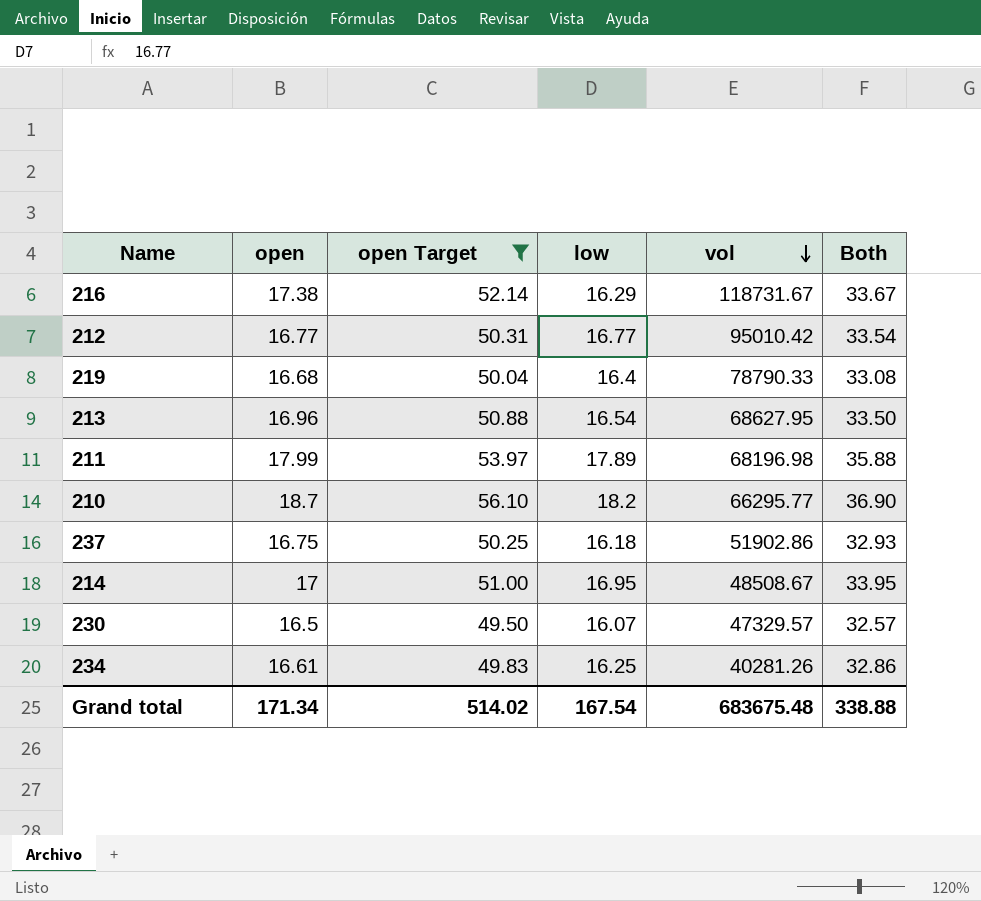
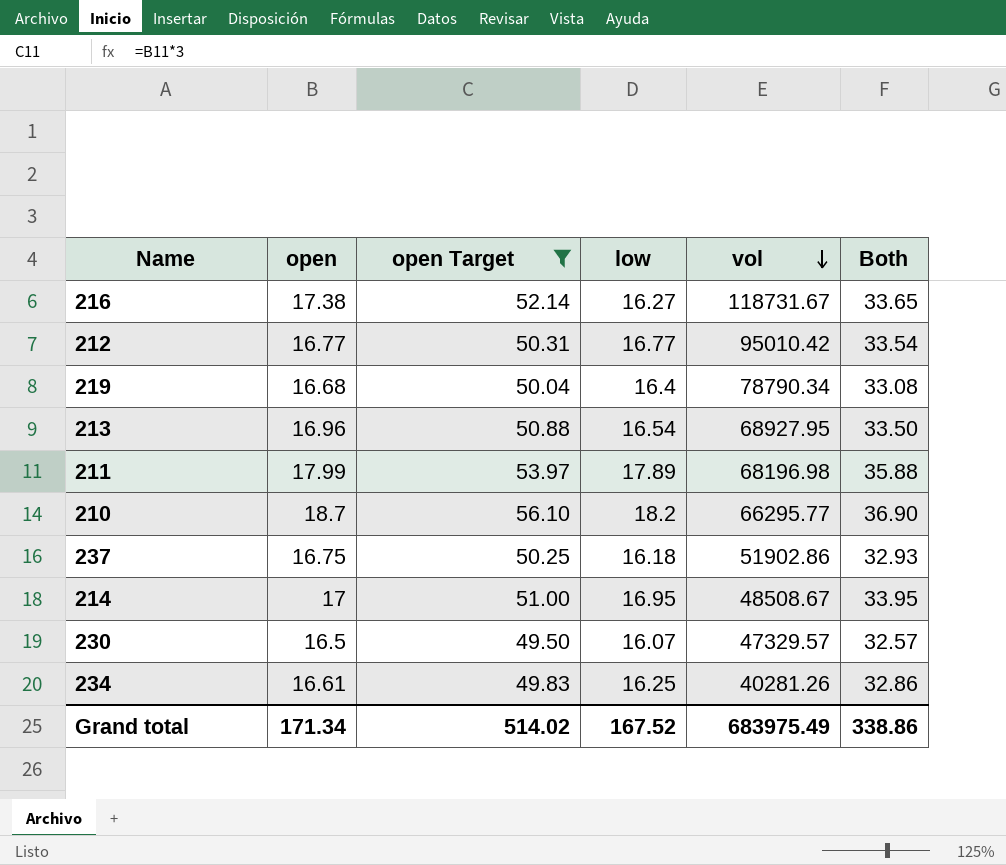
216 | low: 16.29 -> 16.27
216 | Both: 33.67 -> 33.65
219 | vol: 78790.33 -> 78790.34
213 | vol: 68627.95 -> 68927.95
Grand total | low: 167.54 -> 167.52
Grand total | vol: 683675.48 -> 683975.49
Grand total | Both: 338.88 -> 338.86

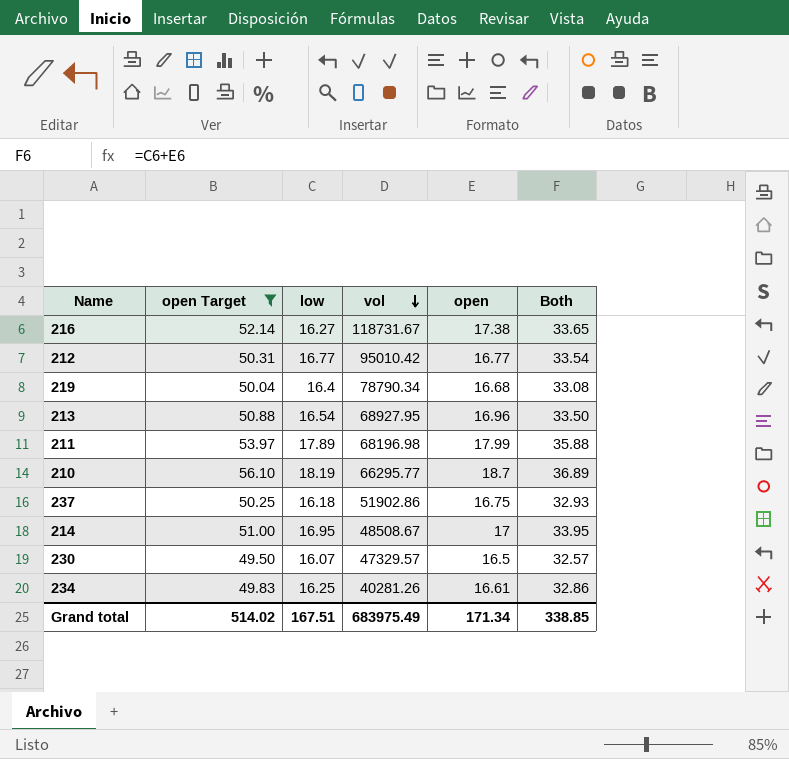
column open | position: 2 -> 5
210 | low: 18.2 -> 18.19
210 | Both: 36.90 -> 36.89
Grand total | low: 167.52 -> 167.51
Grand total | Both: 338.86 -> 338.85

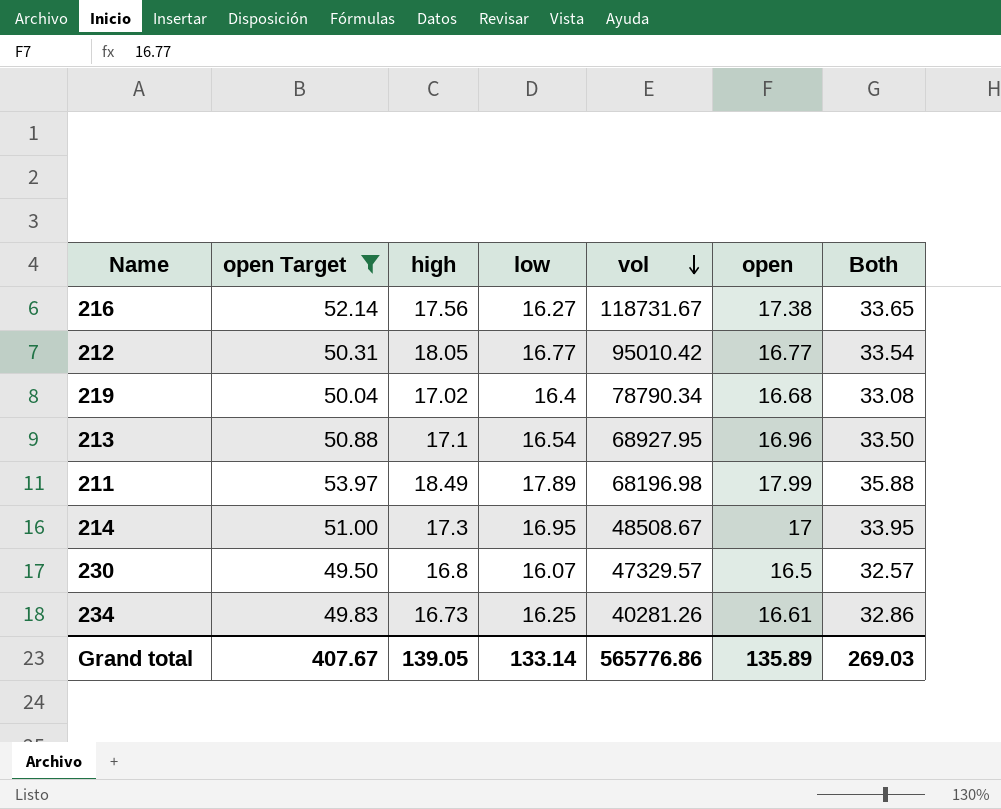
column high | position: none -> 3
row 210: 56.10 | 18.19 | 66295.77 | 18.7 | 36.89 -> none
row 237: 50.25 | 16.18 | 51902.86 | 16.75 | 32.93 -> none
Grand total | open Target: 514.02 -> 407.67
Grand total | low: 167.51 -> 133.14
Grand total | vol: 683975.49 -> 565776.86
Grand total | open: 171.34 -> 135.89
Grand total | Both: 338.85 -> 269.03

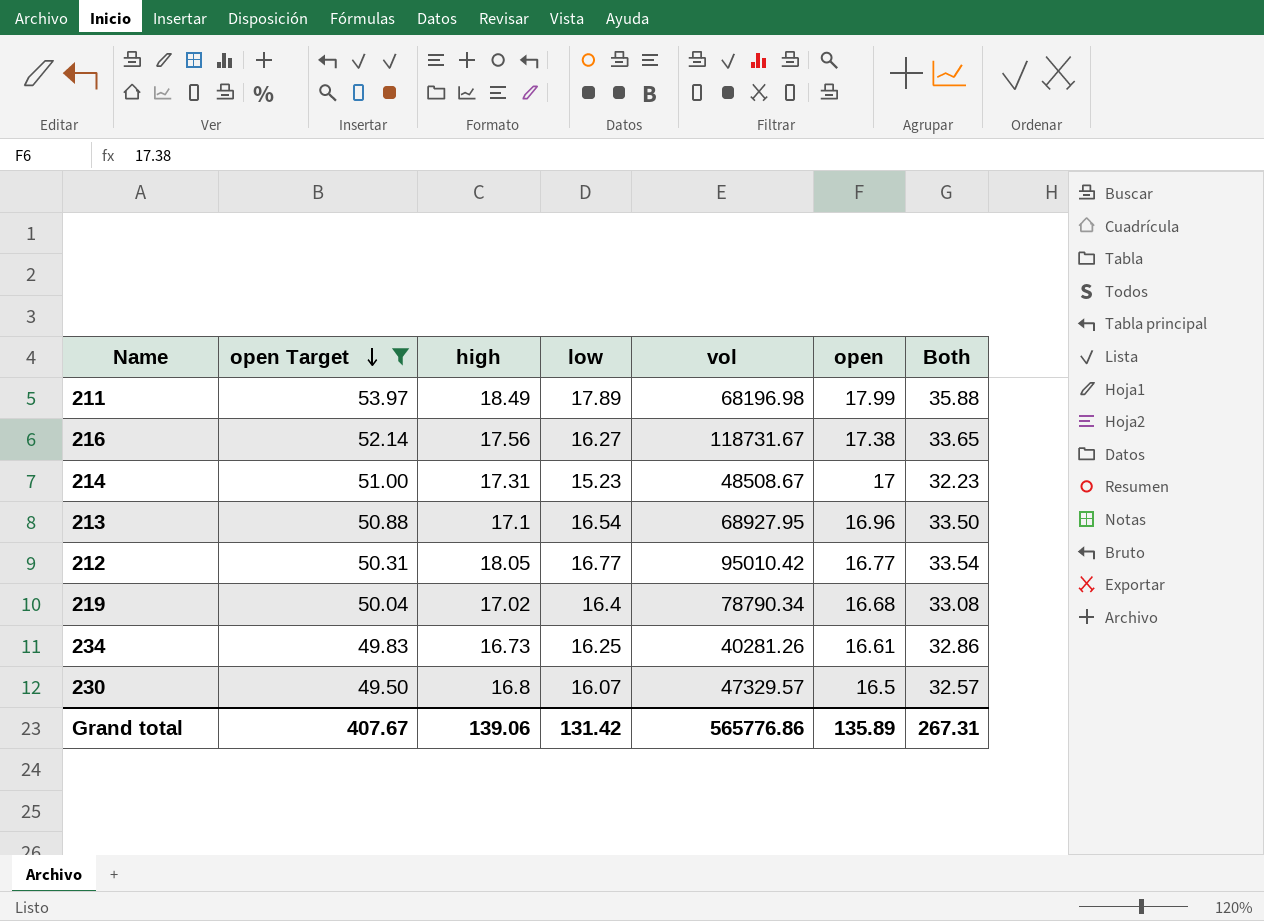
row order: vol descending -> open Target descending
214 | high: 17.3 -> 17.31
214 | low: 16.95 -> 15.23
214 | Both: 33.95 -> 32.23
Grand total | high: 139.05 -> 139.06
Grand total | low: 133.14 -> 131.42
Grand total | Both: 269.03 -> 267.31

